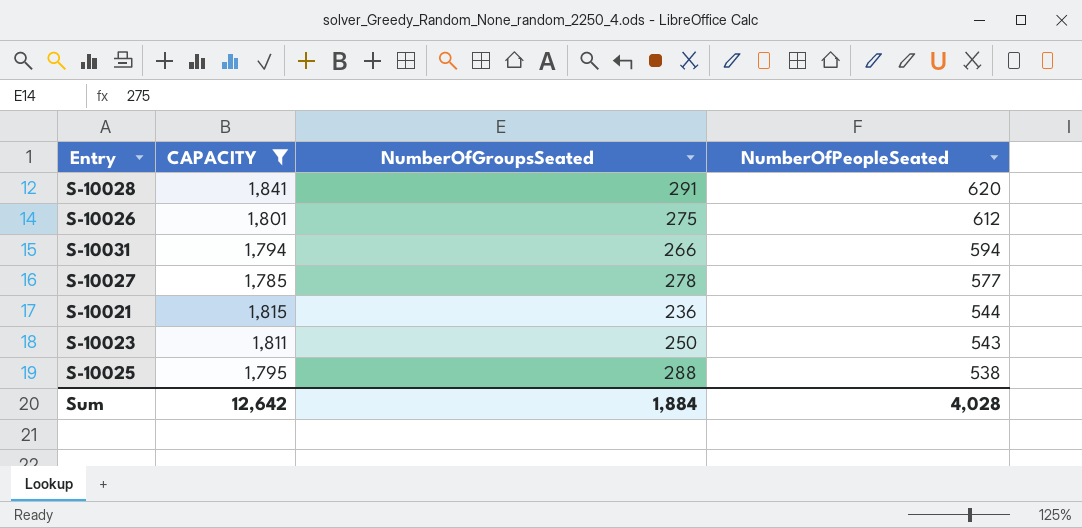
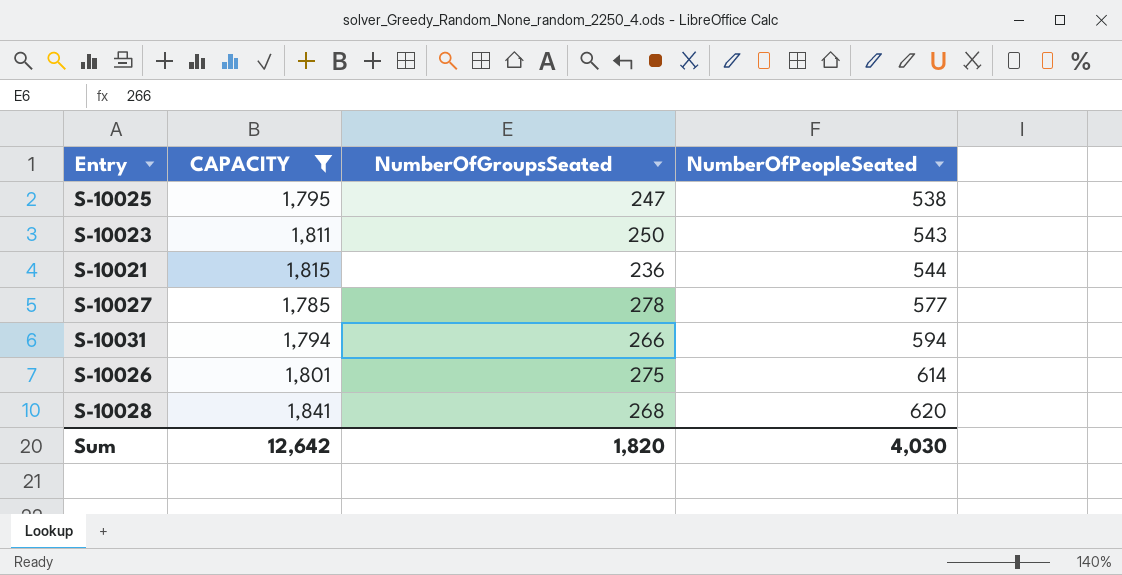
row order: NumberOfPeopleSeated descending -> NumberOfPeopleSeated ascending
S-10025 | NumberOfGroupsSeated: 288 -> 247
S-10026 | NumberOfPeopleSeated: 612 -> 614
S-10028 | NumberOfGroupsSeated: 291 -> 268
Sum | NumberOfGroupsSeated: 1,884 -> 1,820
Sum | NumberOfPeopleSeated: 4,028 -> 4,030

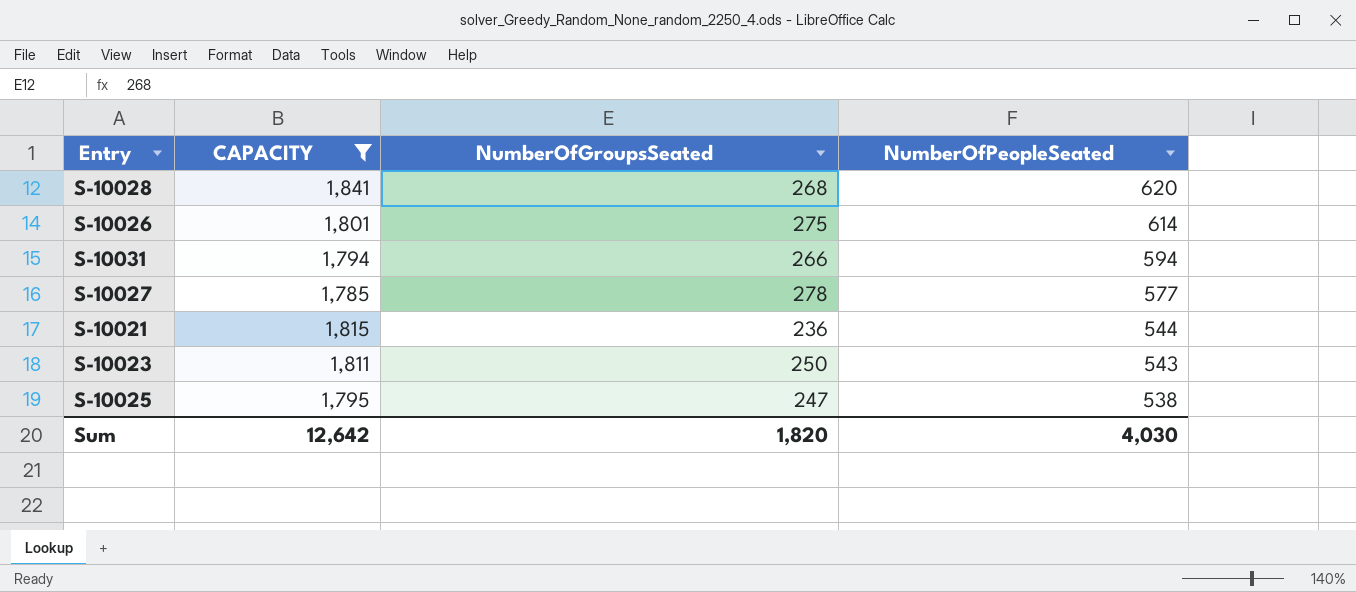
row order: NumberOfPeopleSeated ascending -> NumberOfPeopleSeated descending

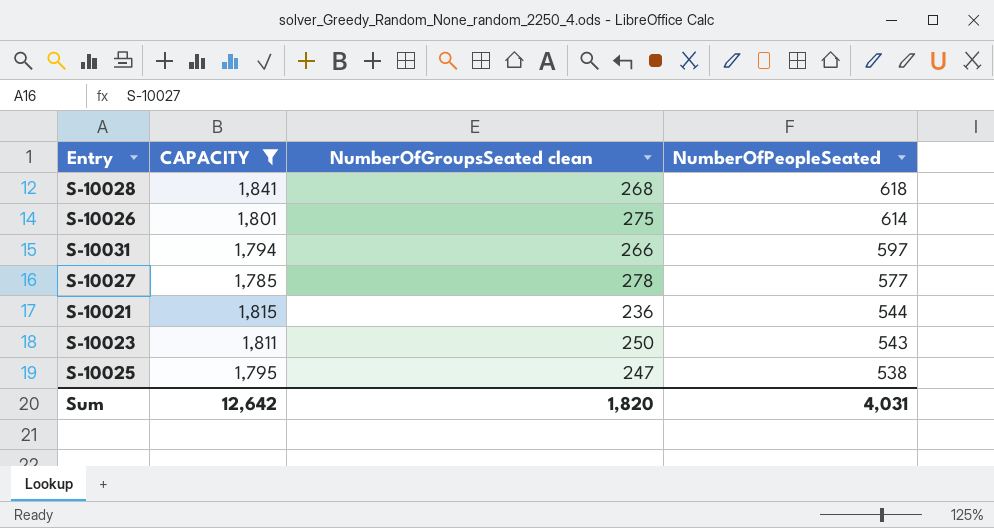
column name: NumberOfGroupsSeated -> NumberOfGroupsSeated clean
S-10028 | NumberOfPeopleSeated: 620 -> 618
S-10031 | NumberOfPeopleSeated: 594 -> 597
Sum | NumberOfPeopleSeated: 4,030 -> 4,031

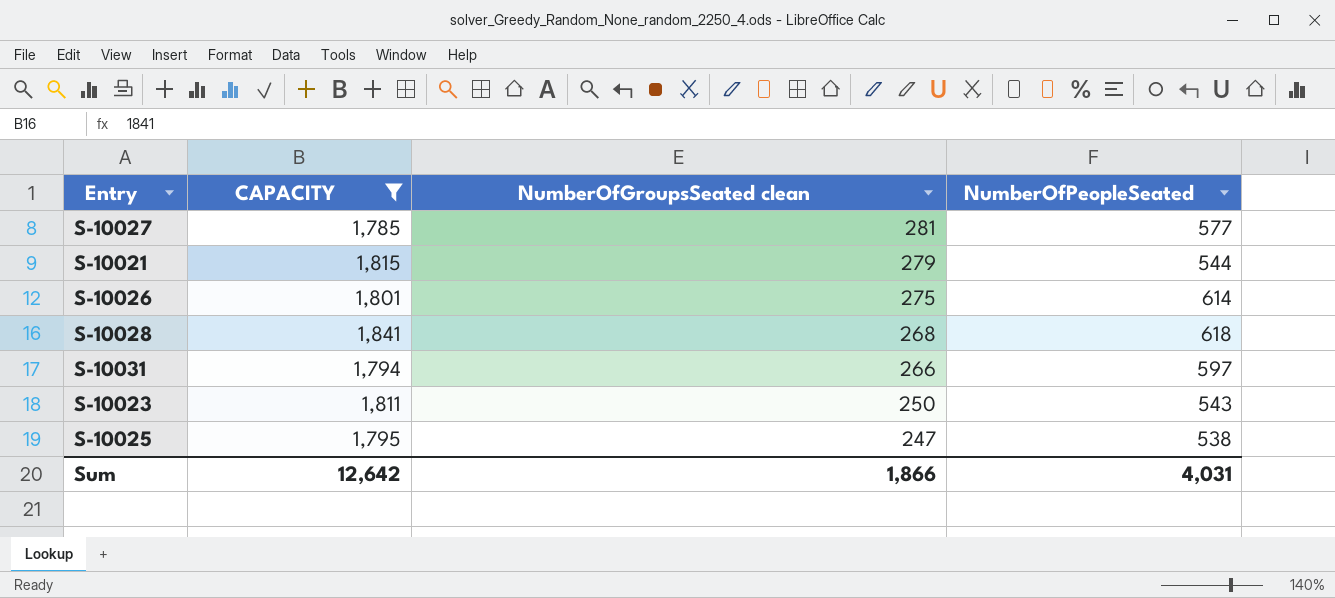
row order: NumberOfPeopleSeated descending -> NumberOfGroupsSeated clean descending
S-10027 | NumberOfGroupsSeated clean: 278 -> 281
S-10021 | NumberOfGroupsSeated clean: 236 -> 279
Sum | NumberOfGroupsSeated clean: 1,820 -> 1,866

